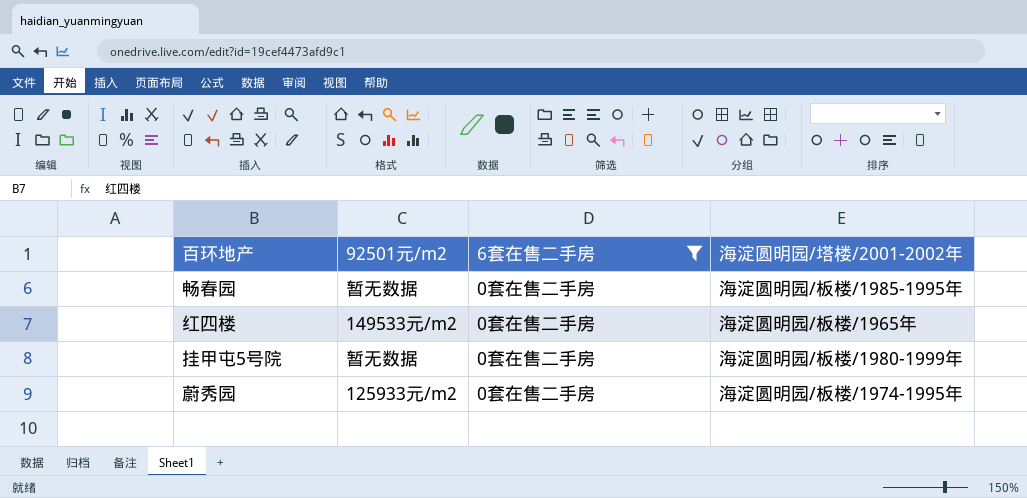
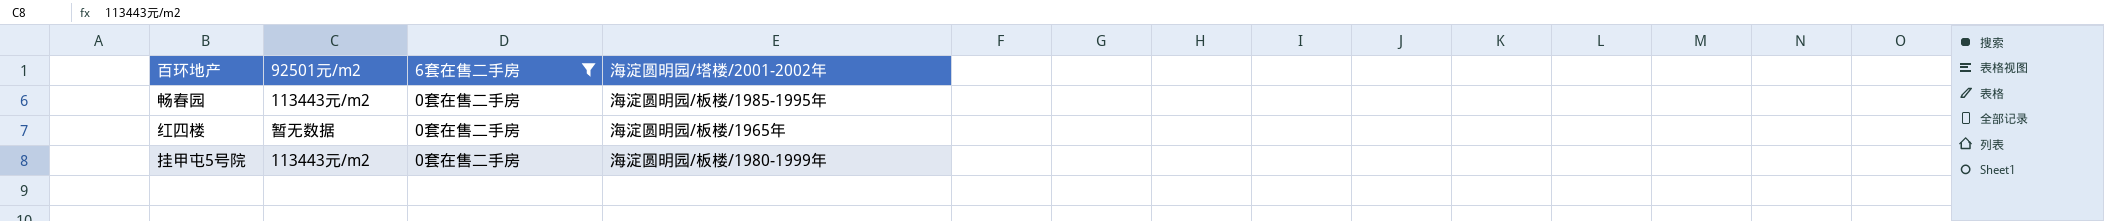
row 蔚秀园: 125933元/m2 | 0套在售二手房 | 海淀圆明园/板楼/1974-1995年 -> none
畅春园 | 92501元/m2: 暂无数据 -> 113443元/m2
红四楼 | 92501元/m2: 149533元/m2 -> 暂无数据
挂甲屯5号院 | 92501元/m2: 暂无数据 -> 113443元/m2

